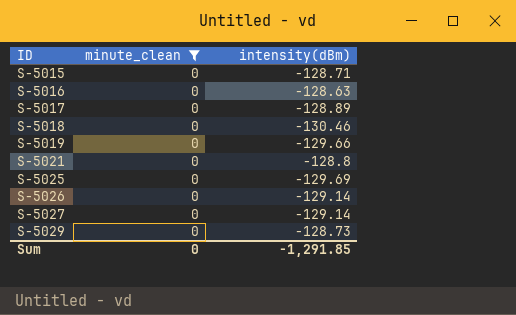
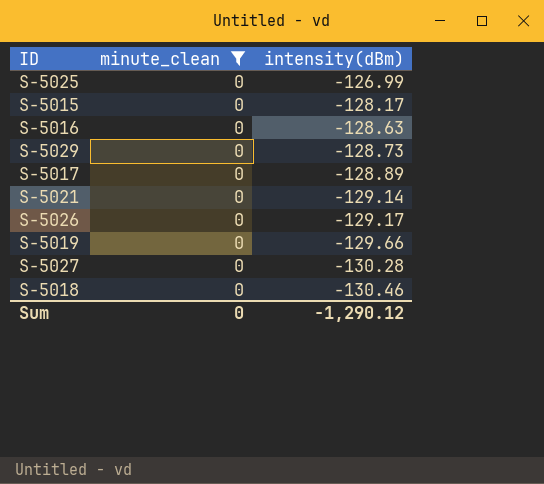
row order: ID ascending -> intensity(dBm) descending
S-5025 | intensity(dBm): -129.69 -> -126.99
S-5015 | intensity(dBm): -128.71 -> -128.17
S-5021 | intensity(dBm): -128.8 -> -129.14
S-5026 | intensity(dBm): -129.14 -> -129.17
S-5027 | intensity(dBm): -129.14 -> -130.28
Sum | intensity(dBm): -1,291.85 -> -1,290.12

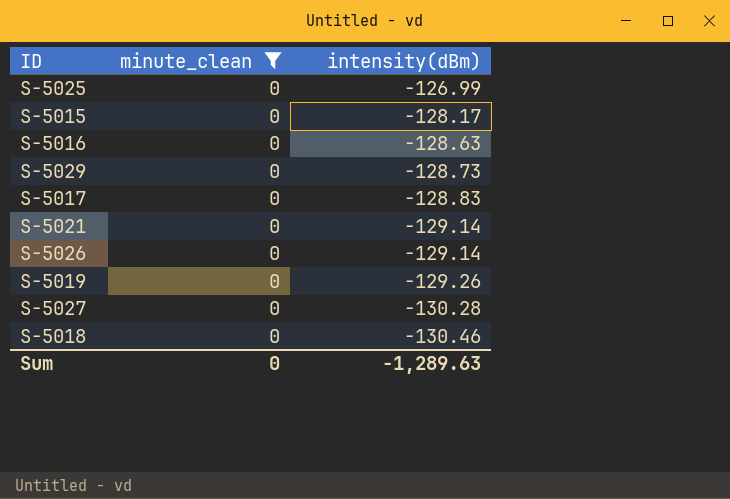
S-5017 | intensity(dBm): -128.89 -> -128.83
S-5026 | intensity(dBm): -129.17 -> -129.14
S-5019 | intensity(dBm): -129.66 -> -129.26
Sum | intensity(dBm): -1,290.12 -> -1,289.63

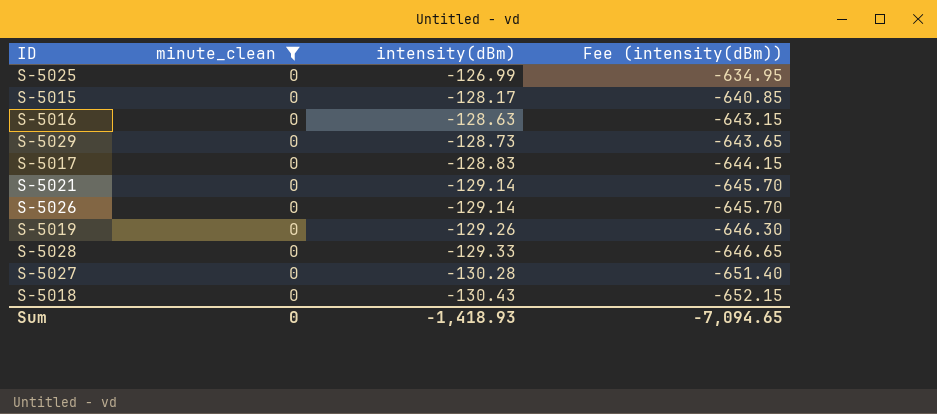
column Fee (intensity(dBm)) | formula: none -> [intensity(dBm)] * 5
row S-5028: none -> 0 | -129.33 | -646.65
S-5018 | intensity(dBm): -130.46 -> -130.43
Sum | intensity(dBm): -1,289.63 -> -1,418.93

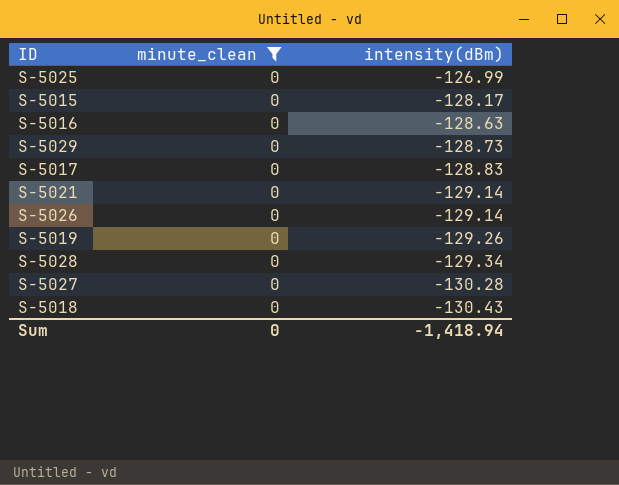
column Fee (intensity(dBm)) | formula: [intensity(dBm)] * 5 -> none
S-5028 | intensity(dBm): -129.33 -> -129.34
Sum | intensity(dBm): -1,418.93 -> -1,418.94

